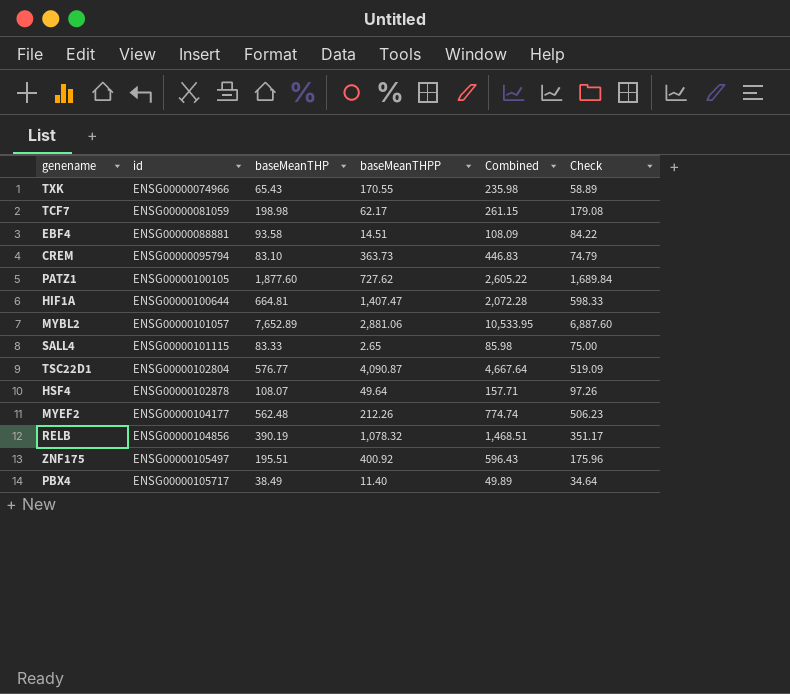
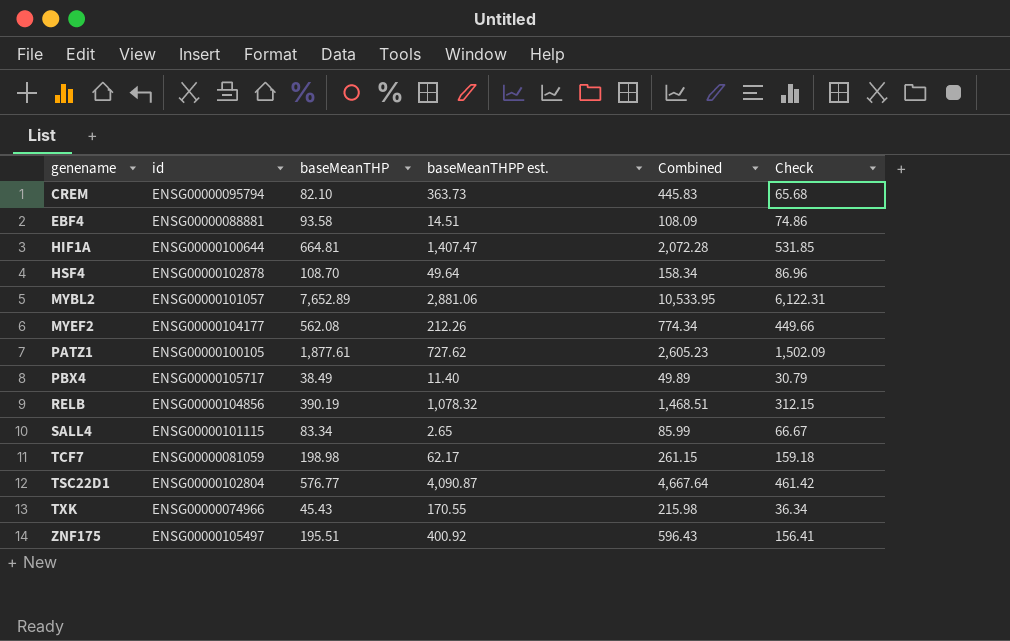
row order: id ascending -> genename ascending
column name: baseMeanTHPP -> baseMeanTHPP est.
column Check | formula: [baseMeanTHP] * 0.9 -> [baseMeanTHP] * 0.8
CREM | baseMeanTHP: 83.10 -> 82.10
CREM | Combined: 446.83 -> 445.83
HSF4 | baseMeanTHP: 108.07 -> 108.70
HSF4 | Combined: 157.71 -> 158.34
MYEF2 | baseMeanTHP: 562.48 -> 562.08
MYEF2 | Combined: 774.74 -> 774.34
PATZ1 | baseMeanTHP: 1,877.60 -> 1,877.61
PATZ1 | Combined: 2,605.22 -> 2,605.23
SALL4 | baseMeanTHP: 83.33 -> 83.34
SALL4 | Combined: 85.98 -> 85.99
TXK | baseMeanTHP: 65.43 -> 45.43
TXK | Combined: 235.98 -> 215.98

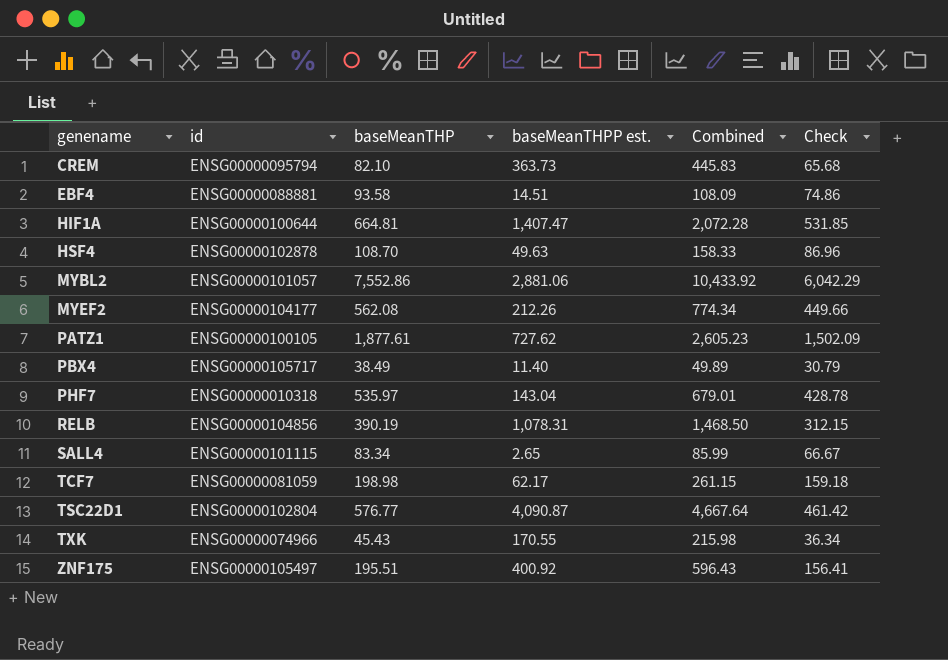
HSF4 | baseMeanTHPP est.: 49.64 -> 49.63
HSF4 | Combined: 158.34 -> 158.33
MYBL2 | baseMeanTHP: 7,652.89 -> 7,552.86
MYBL2 | Combined: 10,533.95 -> 10,433.92
MYBL2 | Check: 6,122.31 -> 6,042.29
row PHF7: none -> ENSG00000010318 | 535.97 | 143.04 | 679.01 | 428.78
RELB | baseMeanTHPP est.: 1,078.32 -> 1,078.31
RELB | Combined: 1,468.51 -> 1,468.50

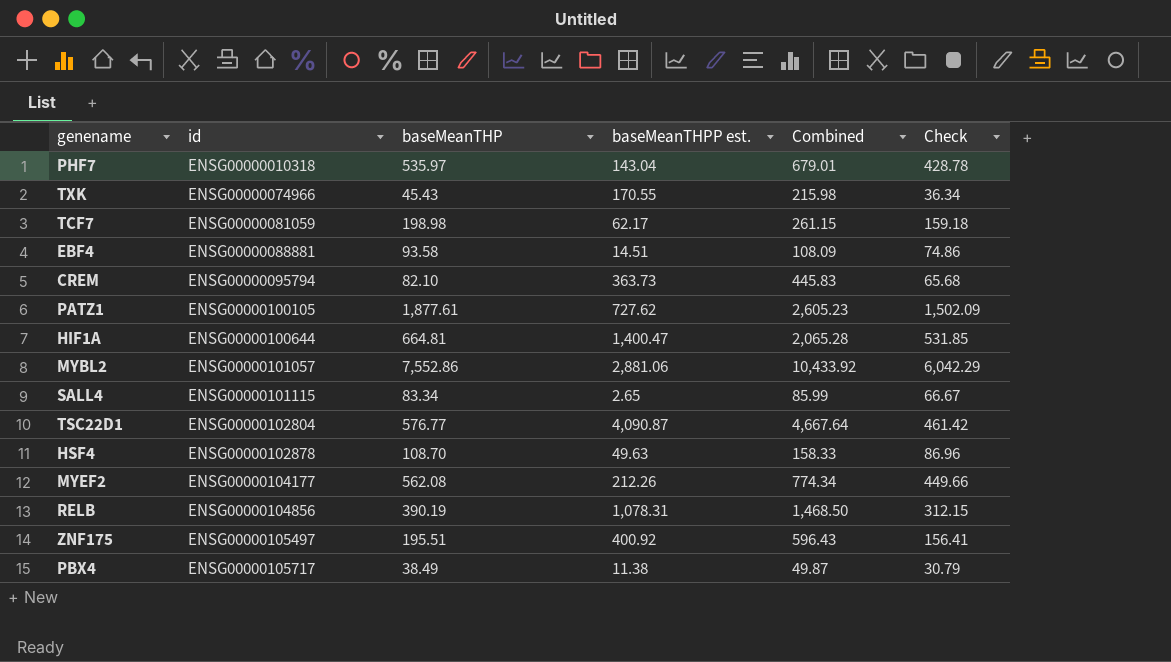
row order: genename ascending -> id ascending
HIF1A | baseMeanTHPP est.: 1,407.47 -> 1,400.47
HIF1A | Combined: 2,072.28 -> 2,065.28
PBX4 | baseMeanTHPP est.: 11.40 -> 11.38
PBX4 | Combined: 49.89 -> 49.87

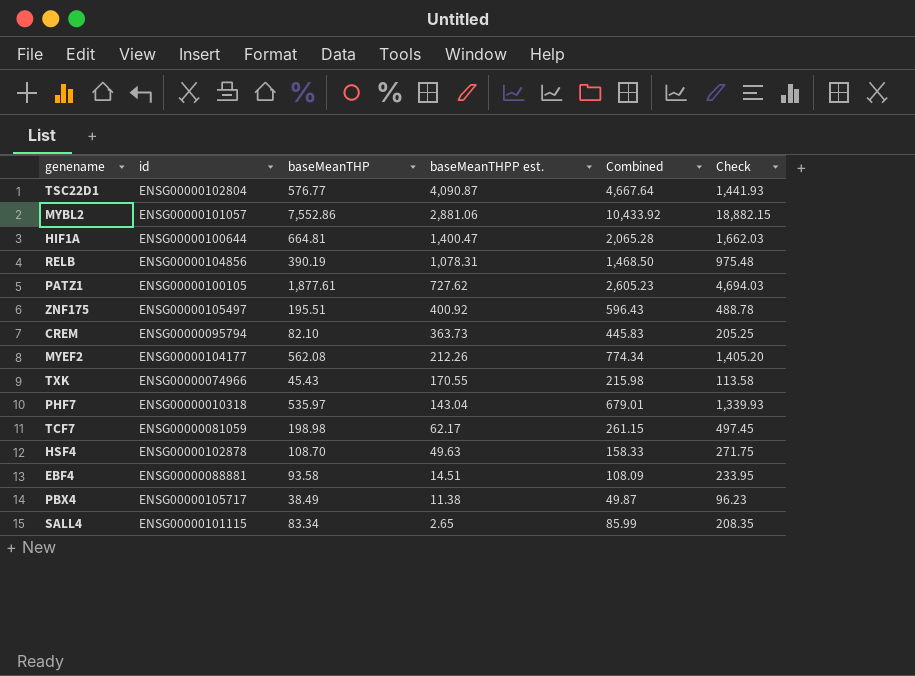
row order: id ascending -> baseMeanTHPP est. descending
column Check | formula: [baseMeanTHP] * 0.8 -> [baseMeanTHP] * 2.5

